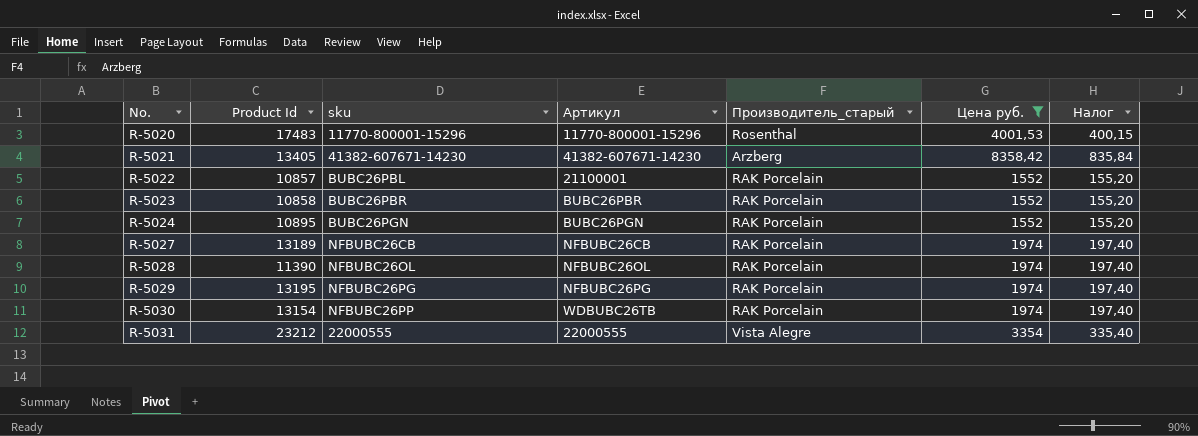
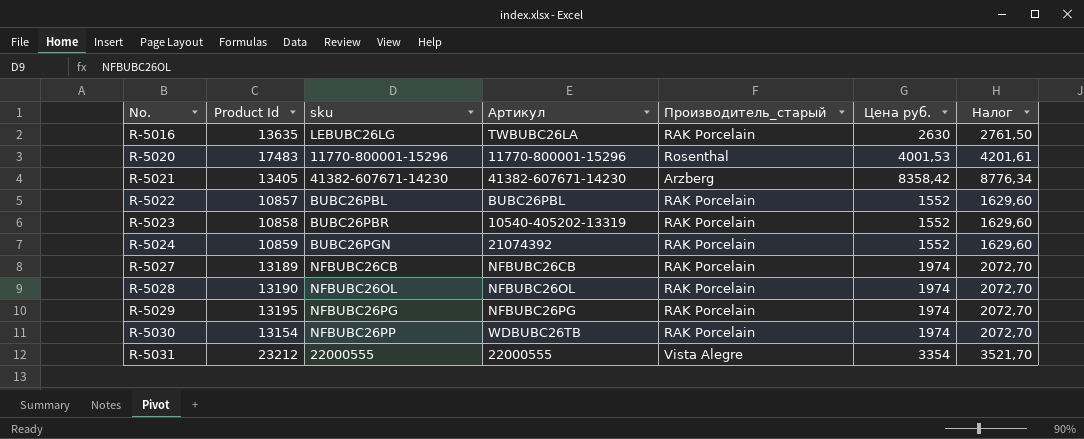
filter: Цена руб. != 2630 -> none
column Налог | formula: [Цена руб.] * 0,1 -> [Цена руб.] * 1,05
R-5022 | Артикул: 21100001 -> BUBC26PBL
R-5023 | Артикул: BUBC26PBR -> 10540-405202-13319
R-5024 | Product Id: 10895 -> 10859
R-5024 | Артикул: BUBC26PGN -> 21074392
R-5028 | Product Id: 11390 -> 13190

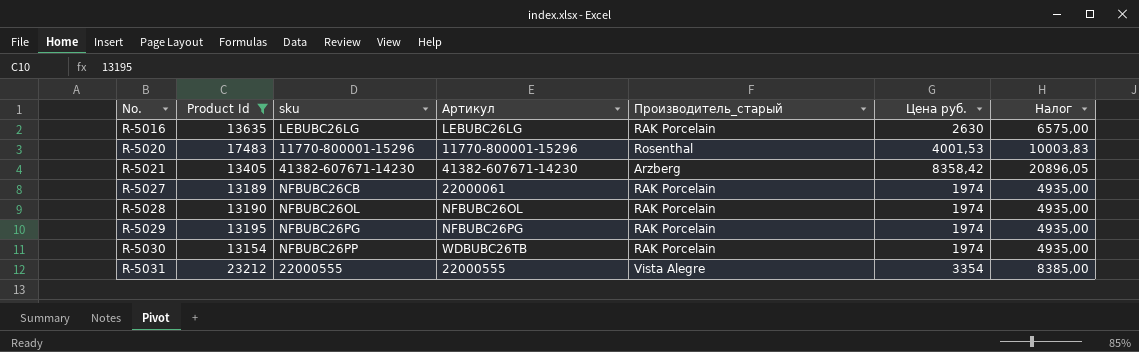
filter: none -> Product Id >= 13154
column Налог | formula: [Цена руб.] * 1,05 -> [Цена руб.] * 2,5
R-5016 | Артикул: TWBUBC26LA -> LEBUBC26LG
R-5027 | Артикул: NFBUBC26CB -> 22000061

